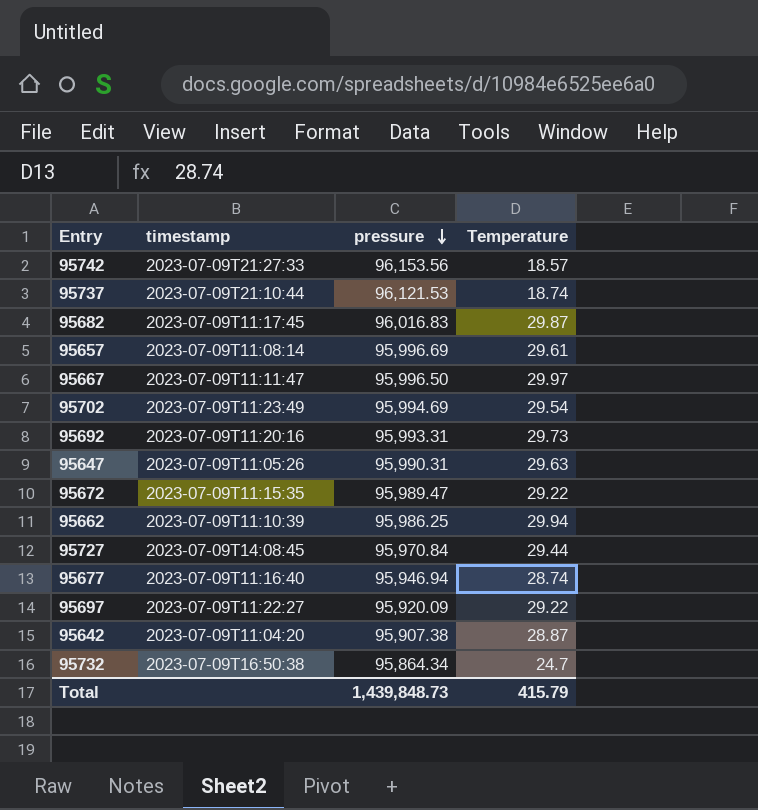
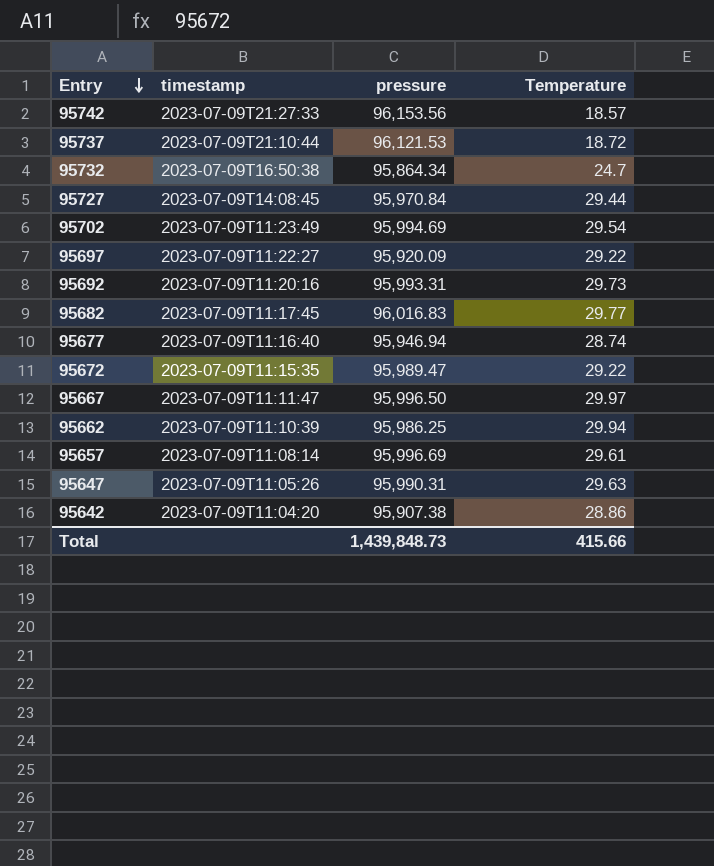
row order: pressure descending -> Entry descending
95737 | Temperature: 18.74 -> 18.72
95682 | Temperature: 29.87 -> 29.77
95642 | Temperature: 28.87 -> 28.86
Total | Temperature: 415.79 -> 415.66

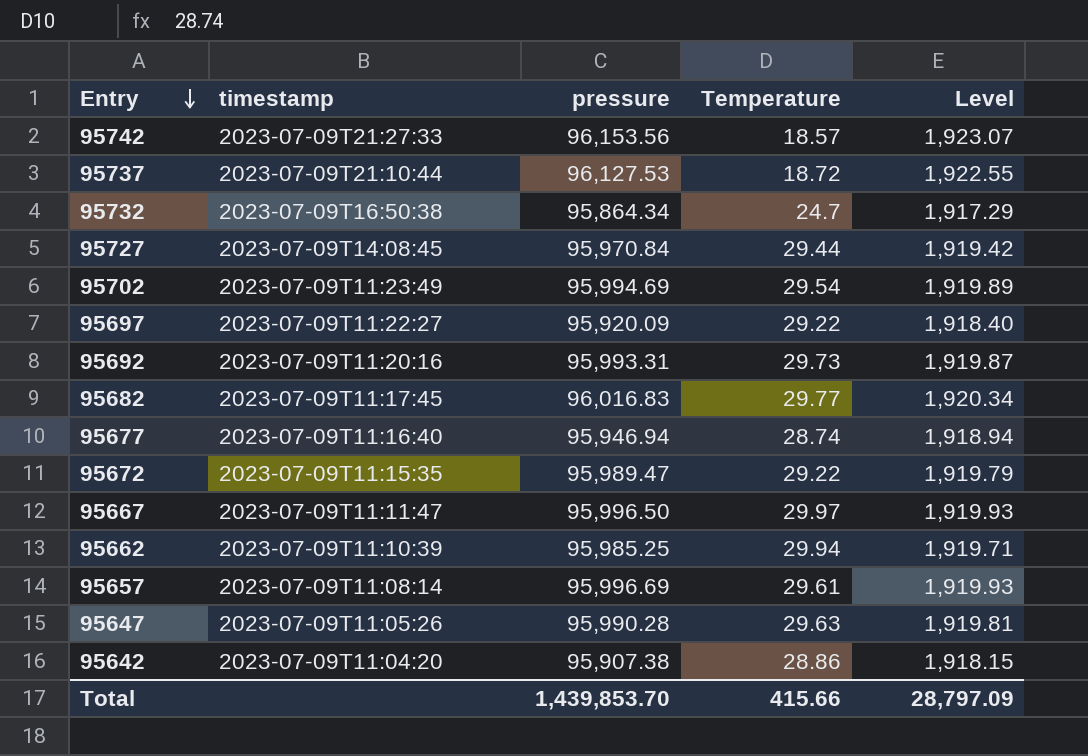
column Level | formula: none -> [pressure] * 0.02
95737 | pressure: 96,121.53 -> 96,127.53
95662 | pressure: 95,986.25 -> 95,985.25
95647 | pressure: 95,990.31 -> 95,990.28
Total | pressure: 1,439,848.73 -> 1,439,853.70

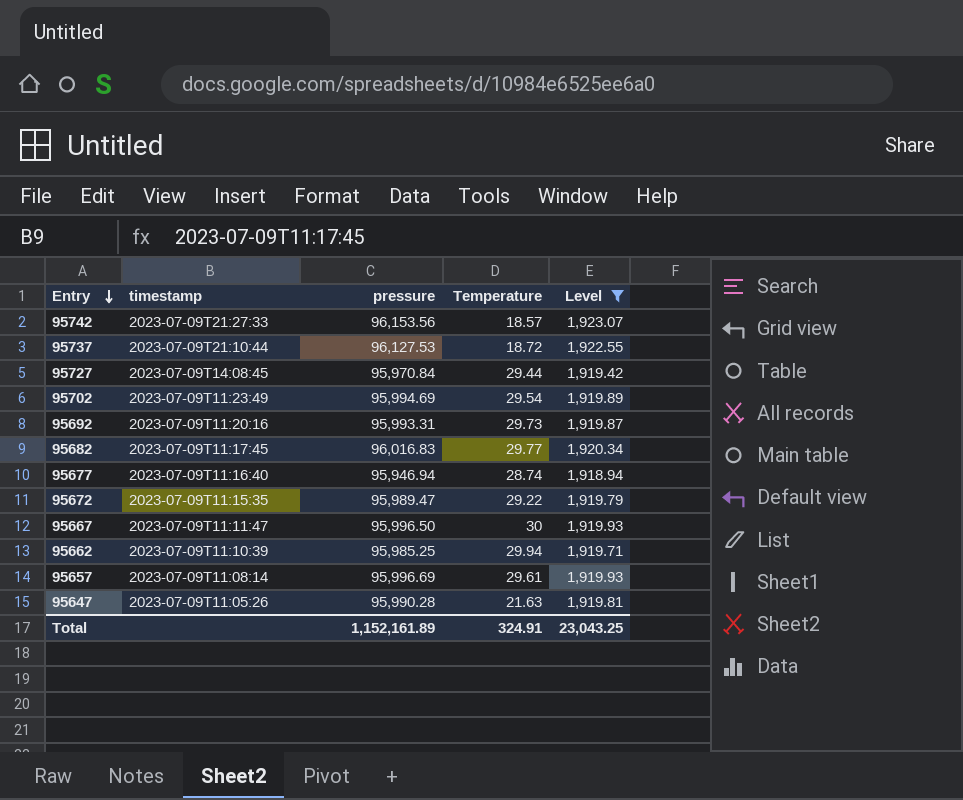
filter: none -> Level >= 1,918.94
95667 | Temperature: 29.97 -> 30
95647 | Temperature: 29.63 -> 21.63
Total | pressure: 1,439,853.70 -> 1,152,161.89
Total | Temperature: 415.66 -> 324.91
Total | Level: 28,797.09 -> 23,043.25

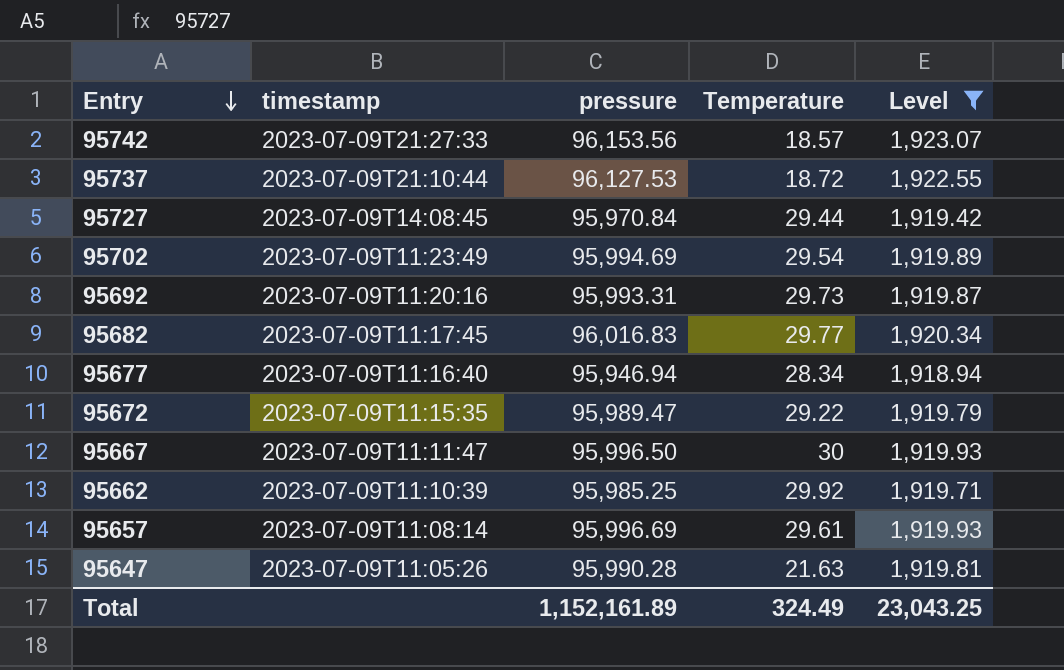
95677 | Temperature: 28.74 -> 28.34
95662 | Temperature: 29.94 -> 29.92
Total | Temperature: 324.91 -> 324.49

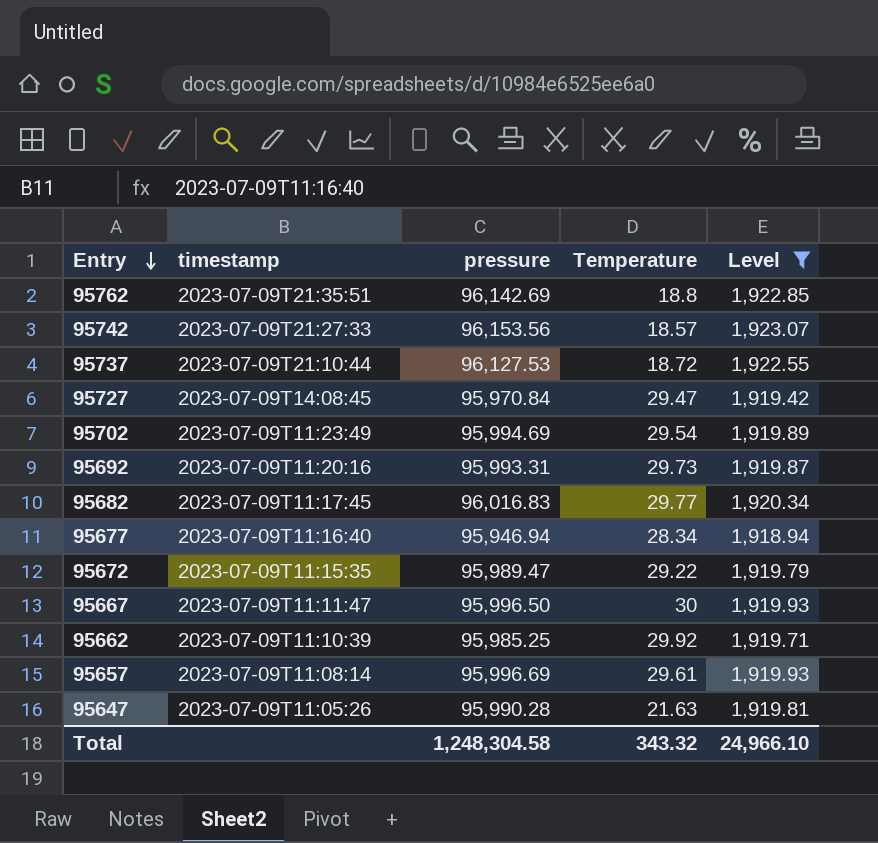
row 95762: none -> 2023-07-09T21:35:51 | 96,142.69 | 18.8 | 1,922.85
95727 | Temperature: 29.44 -> 29.47
Total | pressure: 1,152,161.89 -> 1,248,304.58
Total | Temperature: 324.49 -> 343.32
Total | Level: 23,043.25 -> 24,966.10

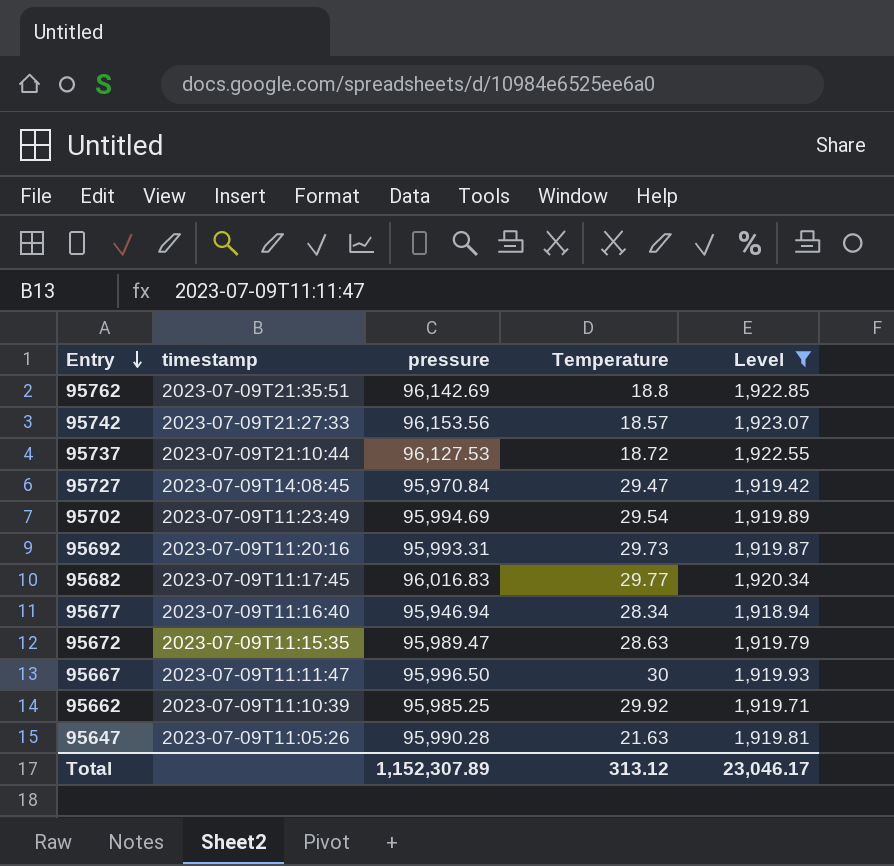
row 95657: 2023-07-09T11:08:14 | 95,996.69 | 29.61 | 1,919.93 -> none
95672 | Temperature: 29.22 -> 28.63
Total | pressure: 1,248,304.58 -> 1,152,307.89
Total | Temperature: 343.32 -> 313.12
Total | Level: 24,966.10 -> 23,046.17

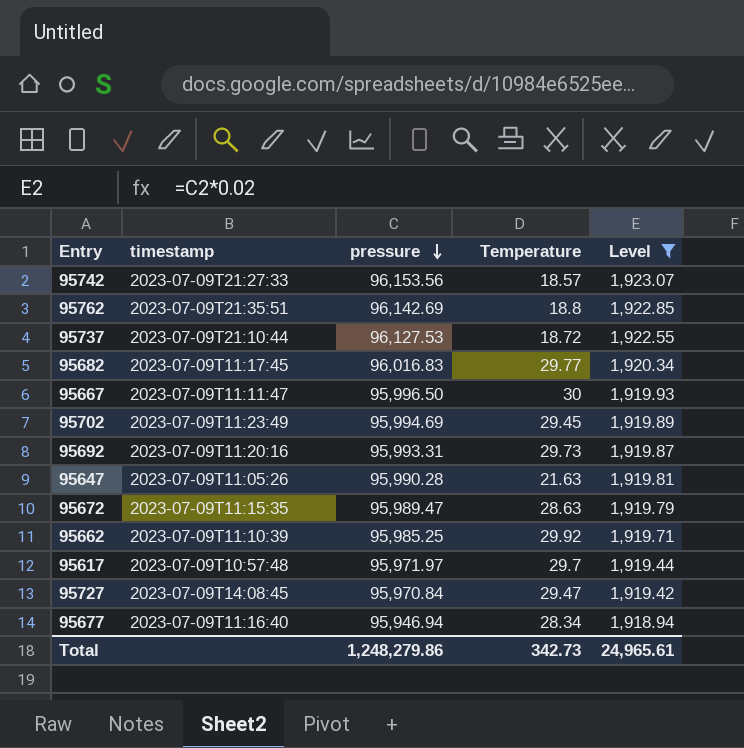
row order: Entry descending -> pressure descending
95702 | Temperature: 29.54 -> 29.45
row 95617: none -> 2023-07-09T10:57:48 | 95,971.97 | 29.7 | 1,919.44
Total | pressure: 1,152,307.89 -> 1,248,279.86
Total | Temperature: 313.12 -> 342.73
Total | Level: 23,046.17 -> 24,965.61

